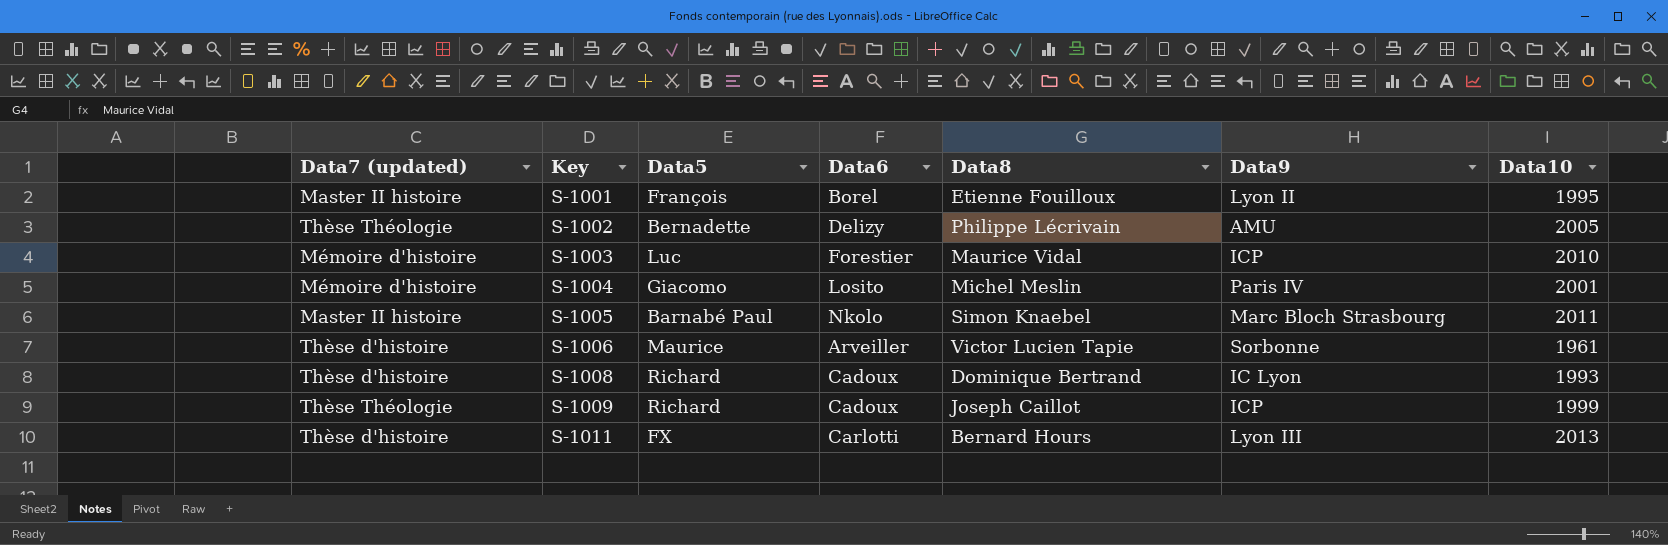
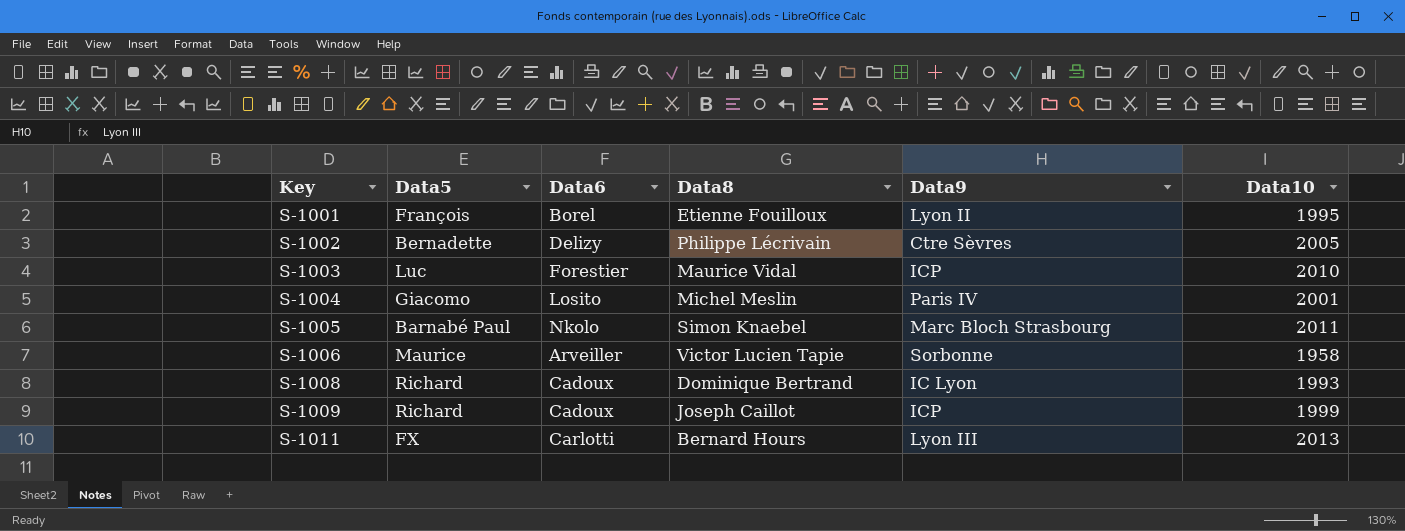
column Data7 (updated) | position: 1 -> none
S-1002 | Data9: AMU -> Ctre Sèvres
S-1006 | Data10: 1961 -> 1958

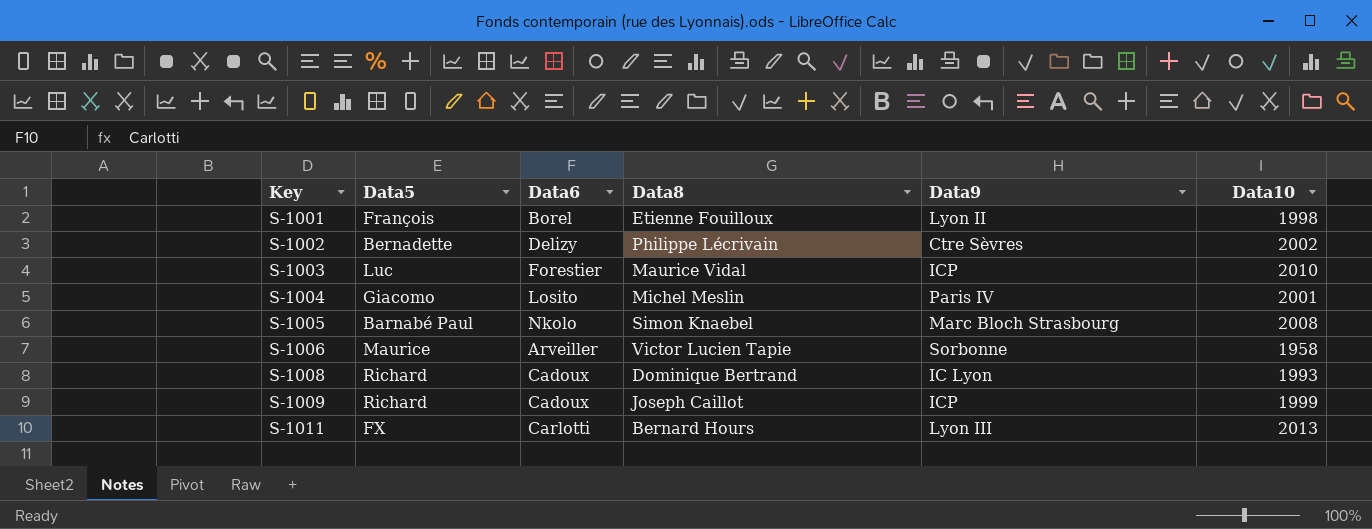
S-1001 | Data10: 1995 -> 1998
S-1002 | Data10: 2005 -> 2002
S-1005 | Data10: 2011 -> 2008

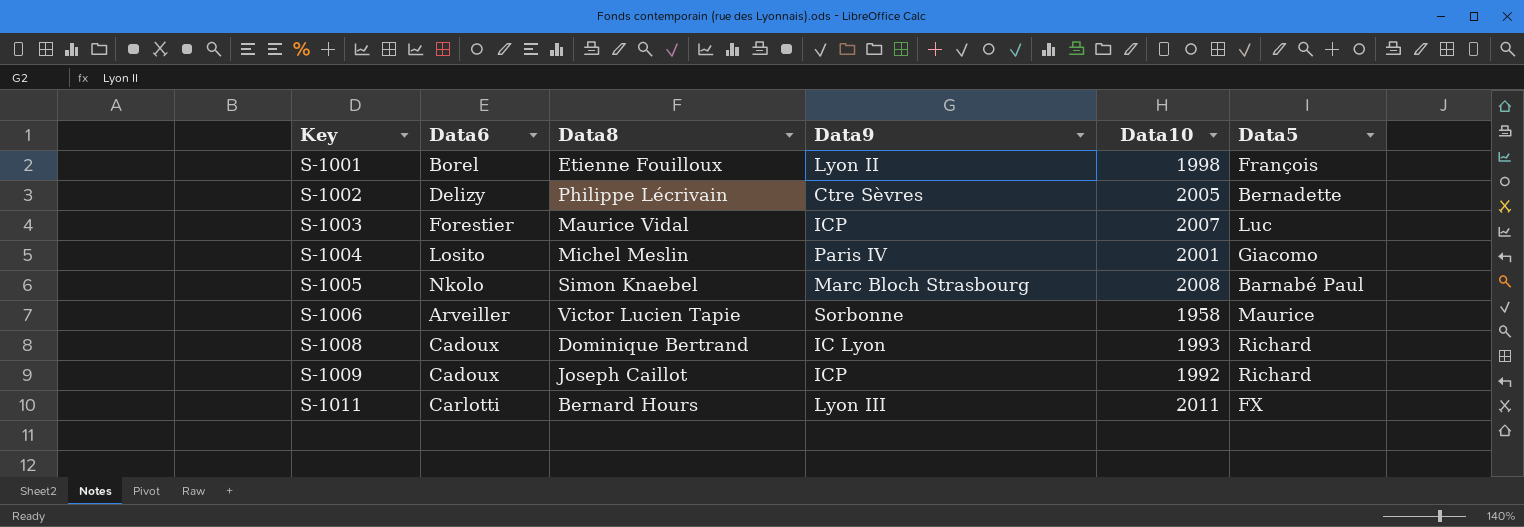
column Data5 | position: 2 -> 6
S-1002 | Data10: 2002 -> 2005
S-1003 | Data10: 2010 -> 2007
S-1009 | Data10: 1999 -> 1992
S-1011 | Data10: 2013 -> 2011

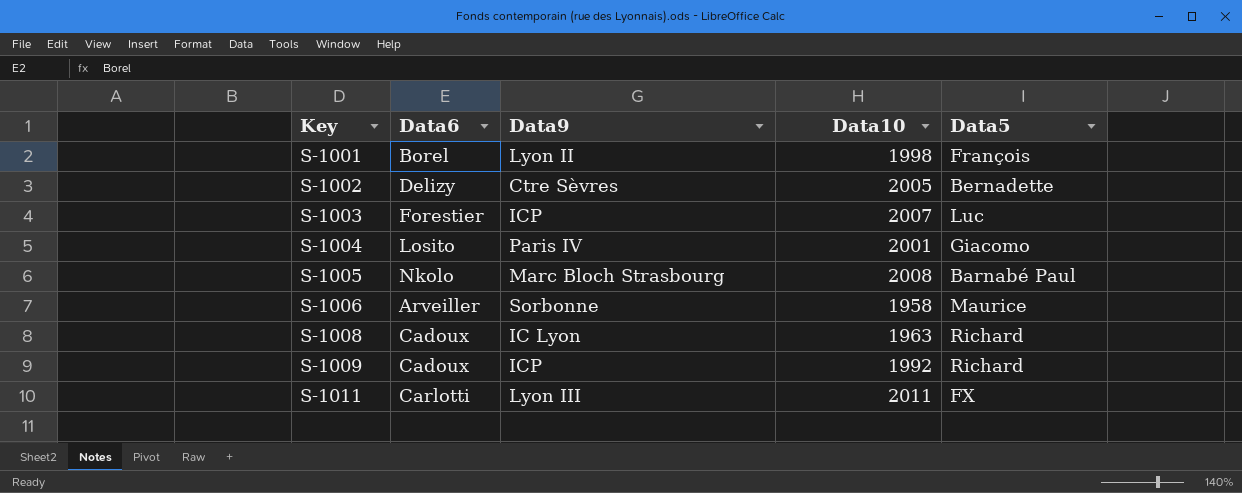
column Data8 | position: 3 -> none
S-1008 | Data10: 1993 -> 1963

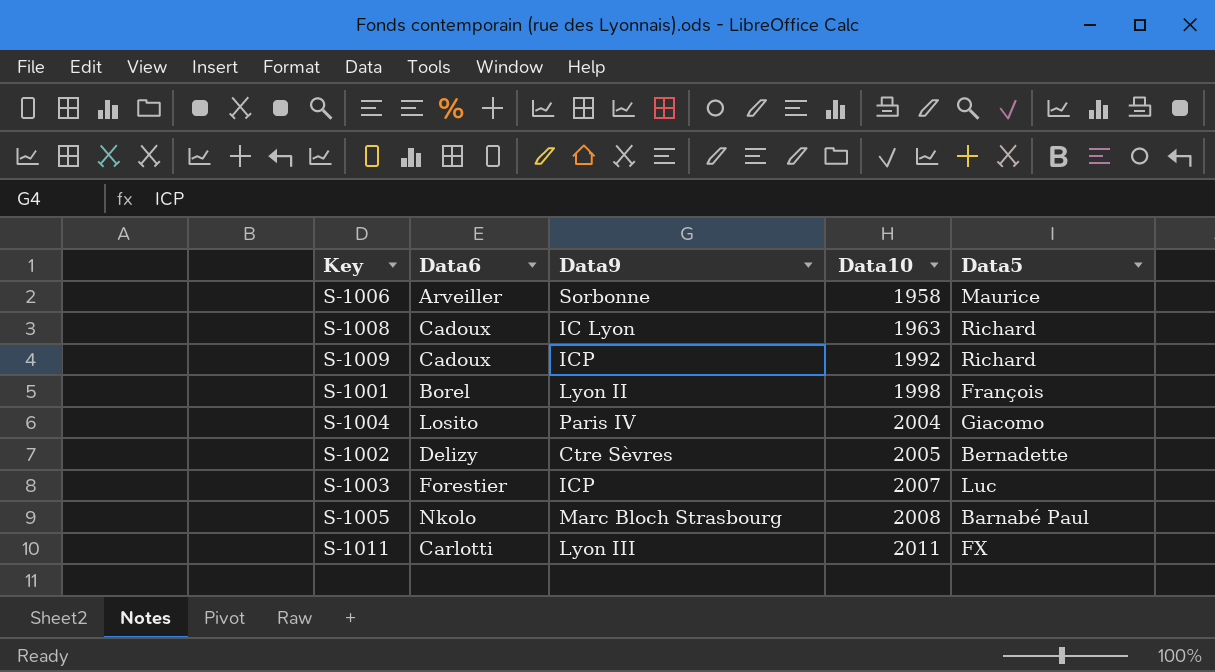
row order: Key ascending -> Data10 ascending
S-1004 | Data10: 2001 -> 2004

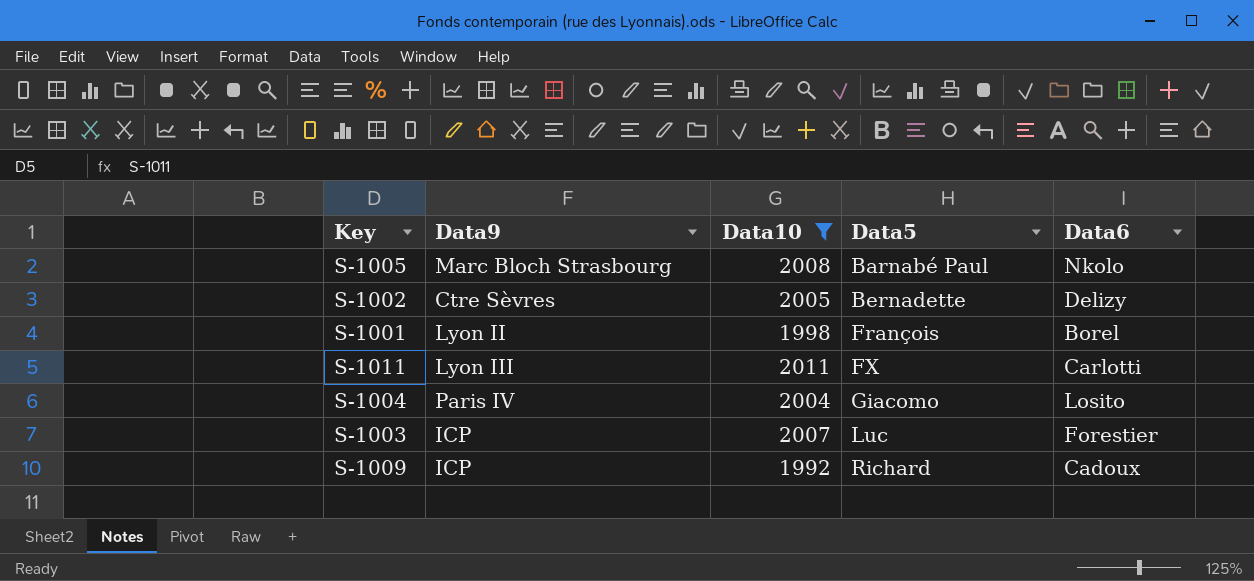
filter: none -> Data10 >= 1992
row order: Data10 ascending -> Data5 ascending
column Data6 | position: 2 -> 5

